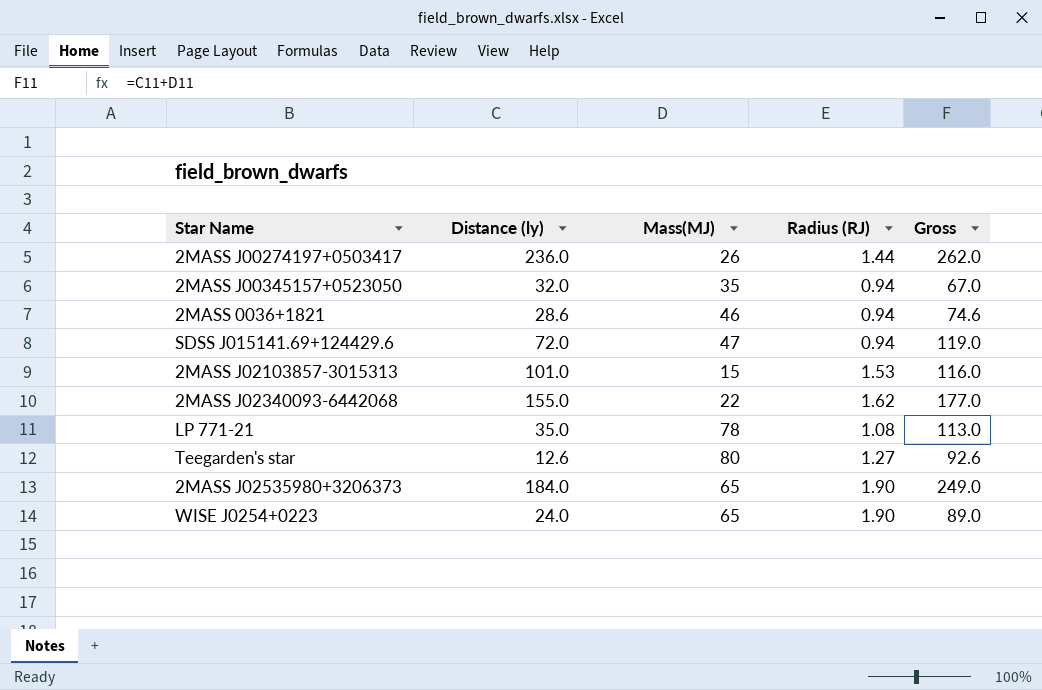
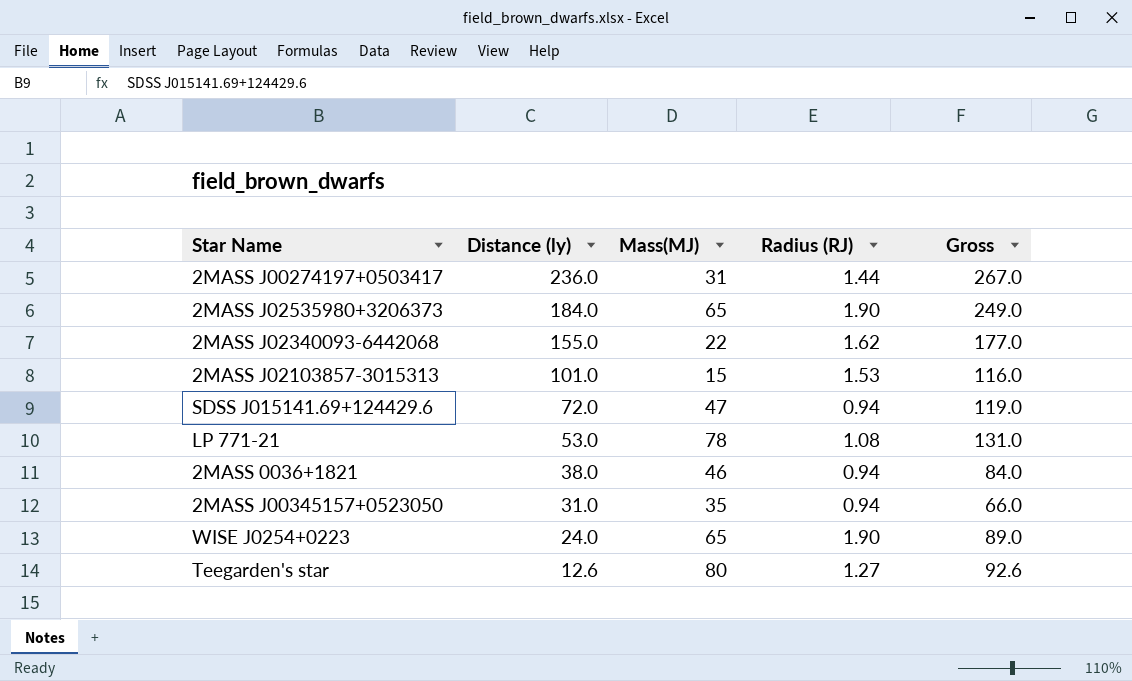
row order: none -> Distance (ly) descending
2MASS J00274197+0503417 | Mass(MJ): 26 -> 31
2MASS J00274197+0503417 | Gross: 262.0 -> 267.0
LP 771-21 | Distance (ly): 35.0 -> 53.0
LP 771-21 | Gross: 113.0 -> 131.0
2MASS 0036+1821 | Distance (ly): 28.6 -> 38.0
2MASS 0036+1821 | Gross: 74.6 -> 84.0
2MASS J00345157+0523050 | Distance (ly): 32.0 -> 31.0
2MASS J00345157+0523050 | Gross: 67.0 -> 66.0

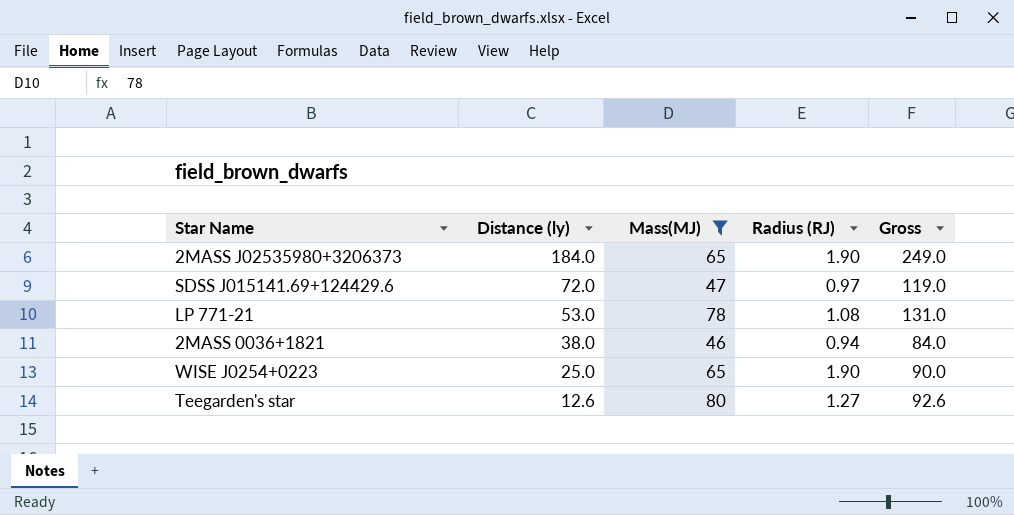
filter: none -> Mass(MJ) >= 46
SDSS J015141.69+124429.6 | Radius (RJ): 0.94 -> 0.97
WISE J0254+0223 | Distance (ly): 24.0 -> 25.0
WISE J0254+0223 | Gross: 89.0 -> 90.0

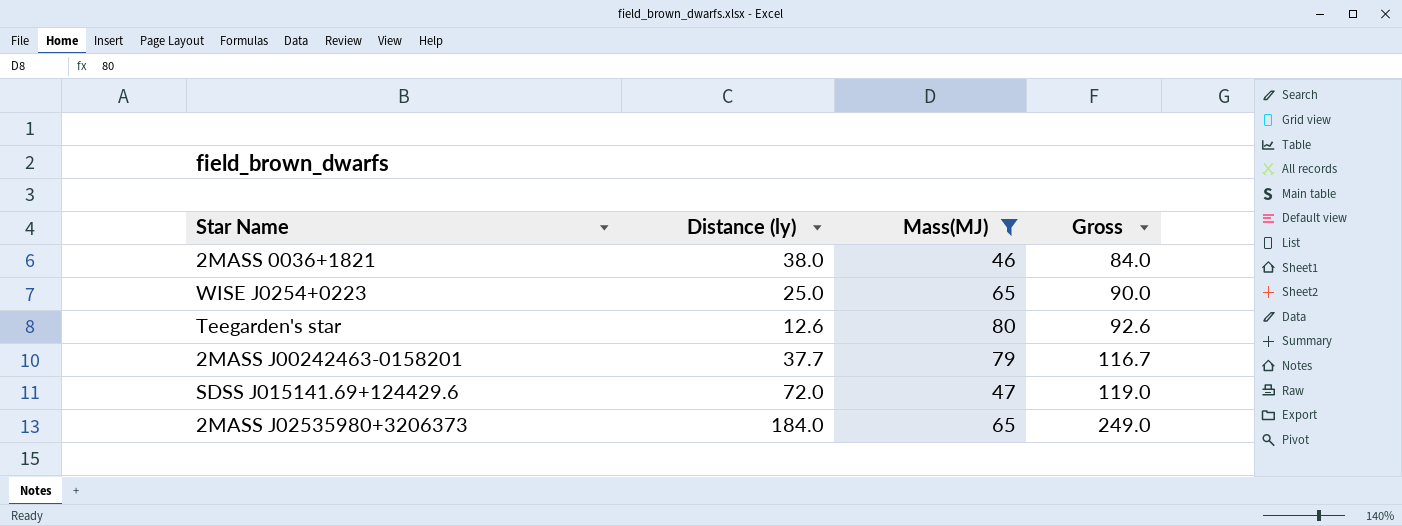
row order: Distance (ly) descending -> Gross ascending
column Radius (RJ) | position: 4 -> none
row LP 771-21: 53.0 | 78 | 1.08 | 131.0 -> none
row 2MASS J00242463-0158201: none -> 37.7 | 79 | 116.7

